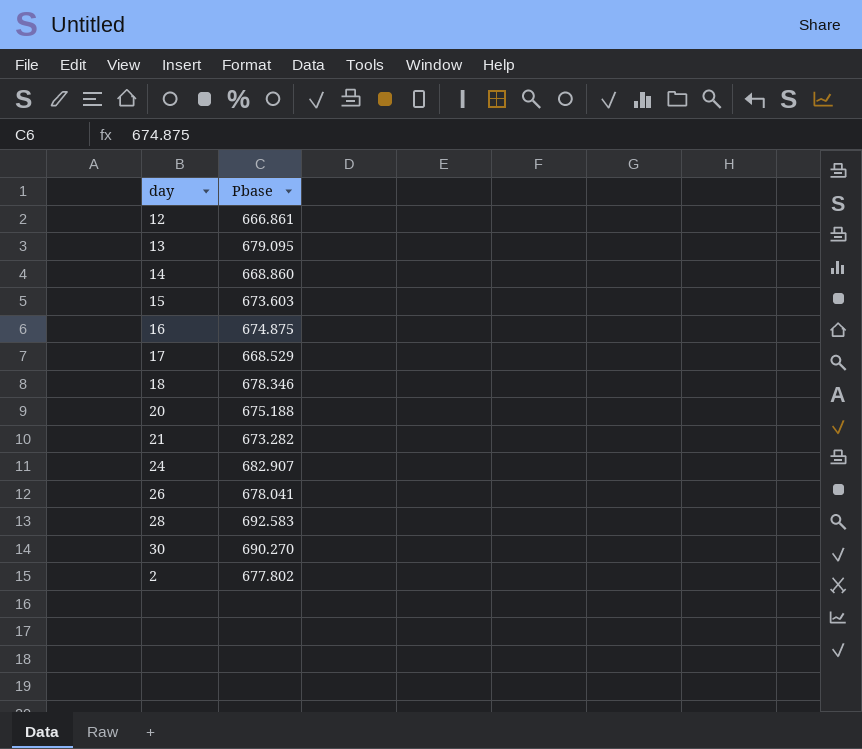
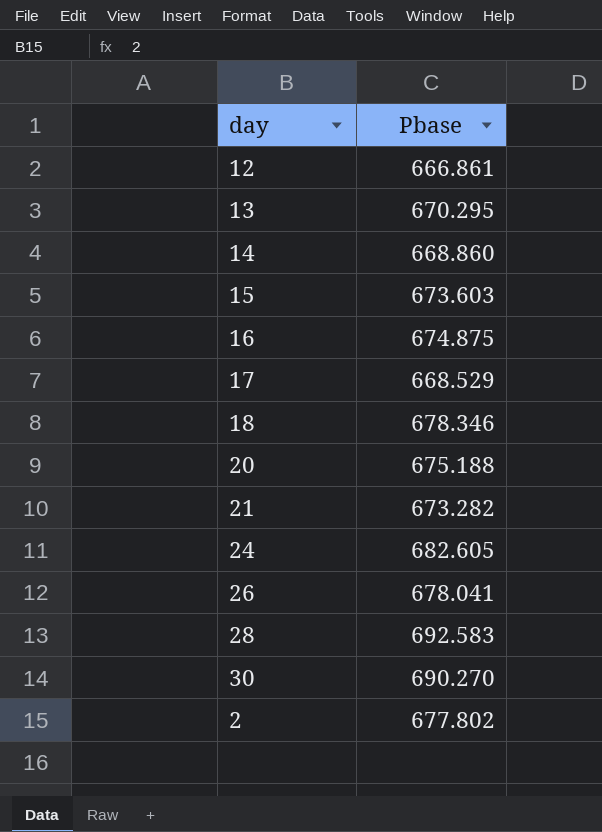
13 | Pbase: 679.095 -> 670.295
24 | Pbase: 682.907 -> 682.605

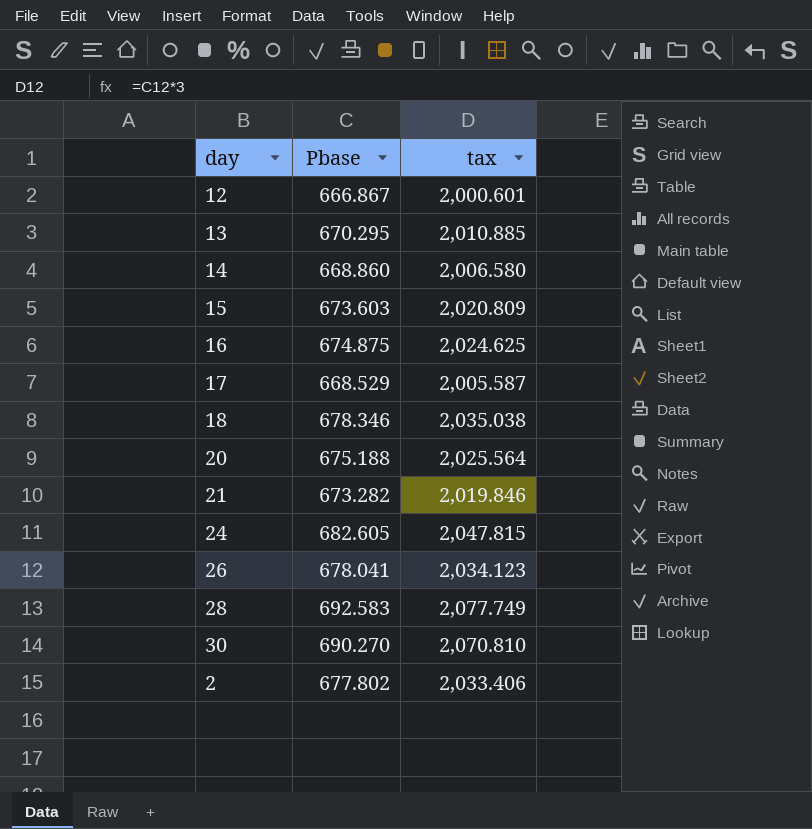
column tax | formula: none -> [Pbase] * 3
12 | Pbase: 666.861 -> 666.867

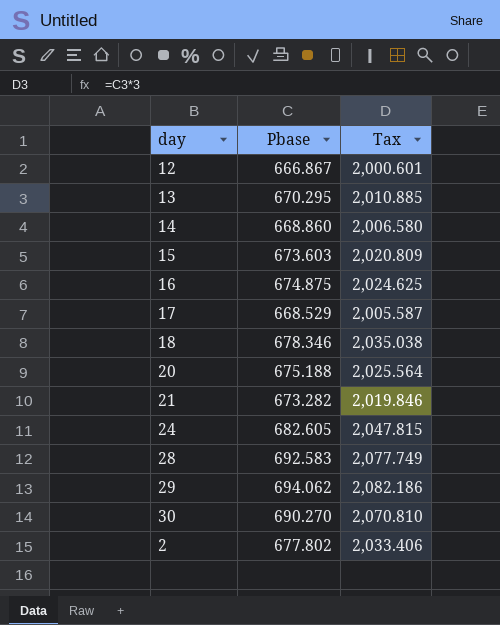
column name: tax -> Tax
row 26: 678.041 | 2,034.123 -> none
row 29: none -> 694.062 | 2,082.186

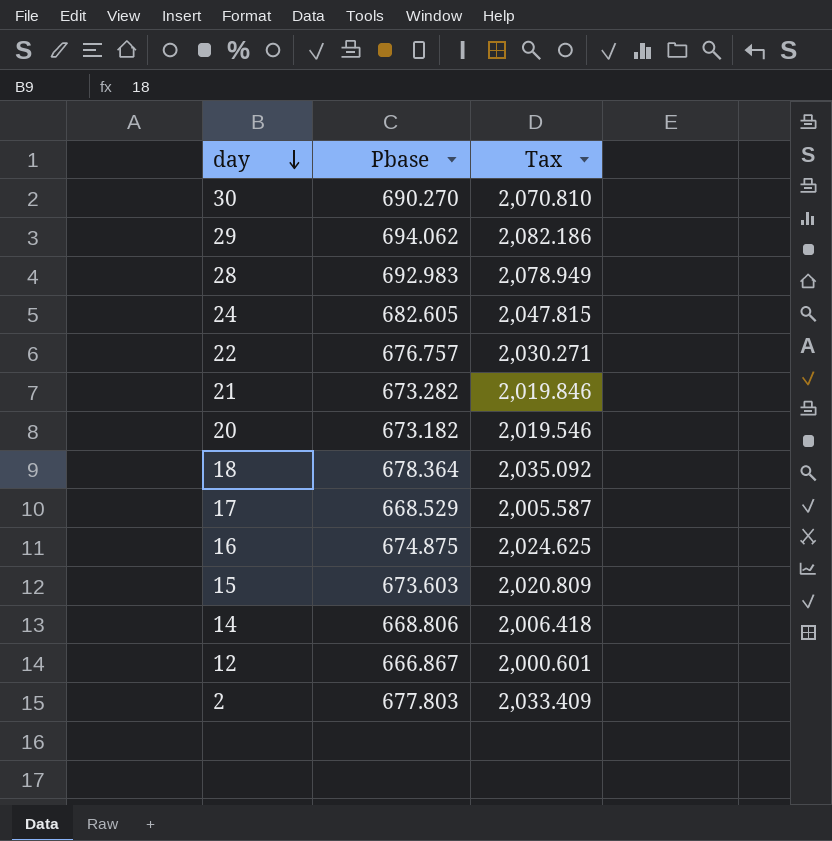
row order: none -> day descending
row 13: 670.295 | 2,010.885 -> none
28 | Pbase: 692.583 -> 692.983
28 | Tax: 2,077.749 -> 2,078.949
row 22: none -> 676.757 | 2,030.271
20 | Pbase: 675.188 -> 673.182
20 | Tax: 2,025.564 -> 2,019.546
18 | Pbase: 678.346 -> 678.364
18 | Tax: 2,035.038 -> 2,035.092
14 | Pbase: 668.860 -> 668.806
14 | Tax: 2,006.580 -> 2,006.418
2 | Pbase: 677.802 -> 677.803
2 | Tax: 2,033.406 -> 2,033.409

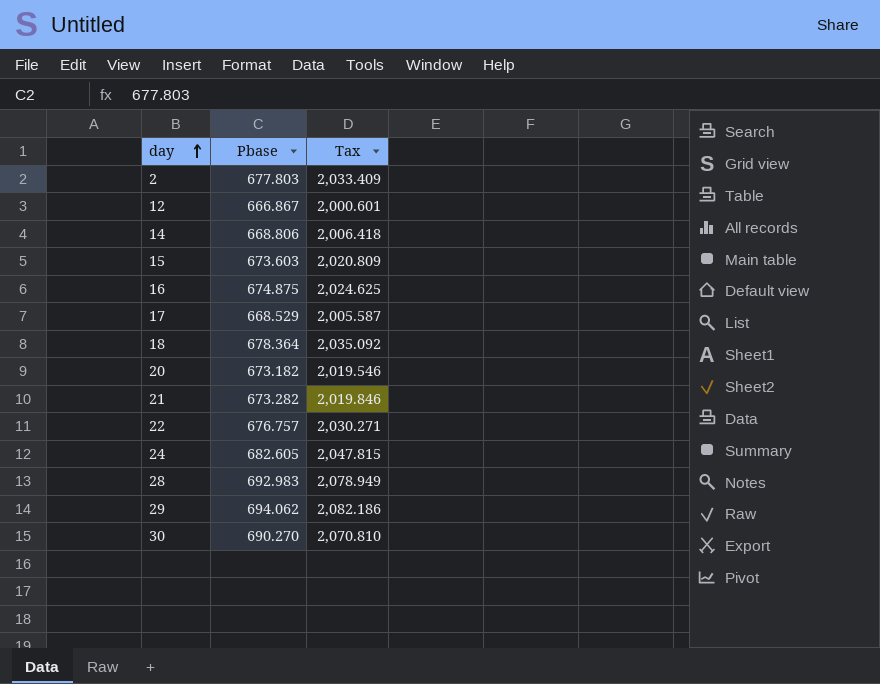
row order: day descending -> day ascending

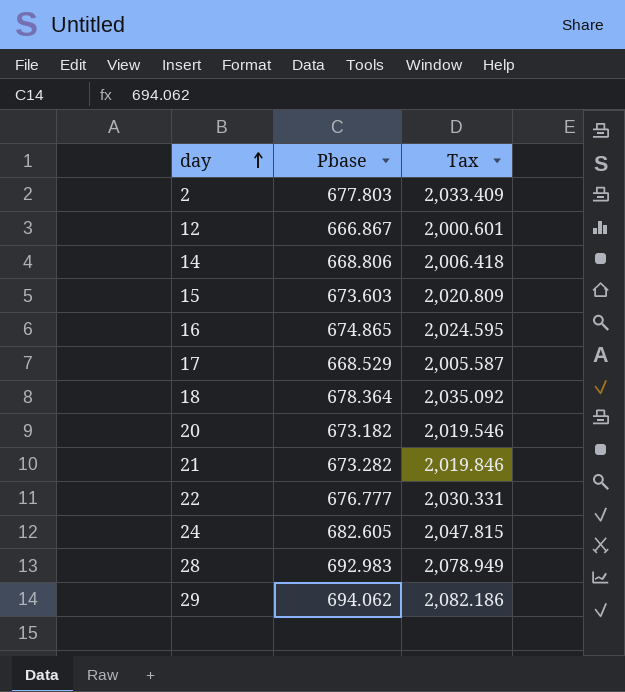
row 30: 690.270 | 2,070.810 -> none
16 | Pbase: 674.875 -> 674.865
16 | Tax: 2,024.625 -> 2,024.595
22 | Pbase: 676.757 -> 676.777
22 | Tax: 2,030.271 -> 2,030.331

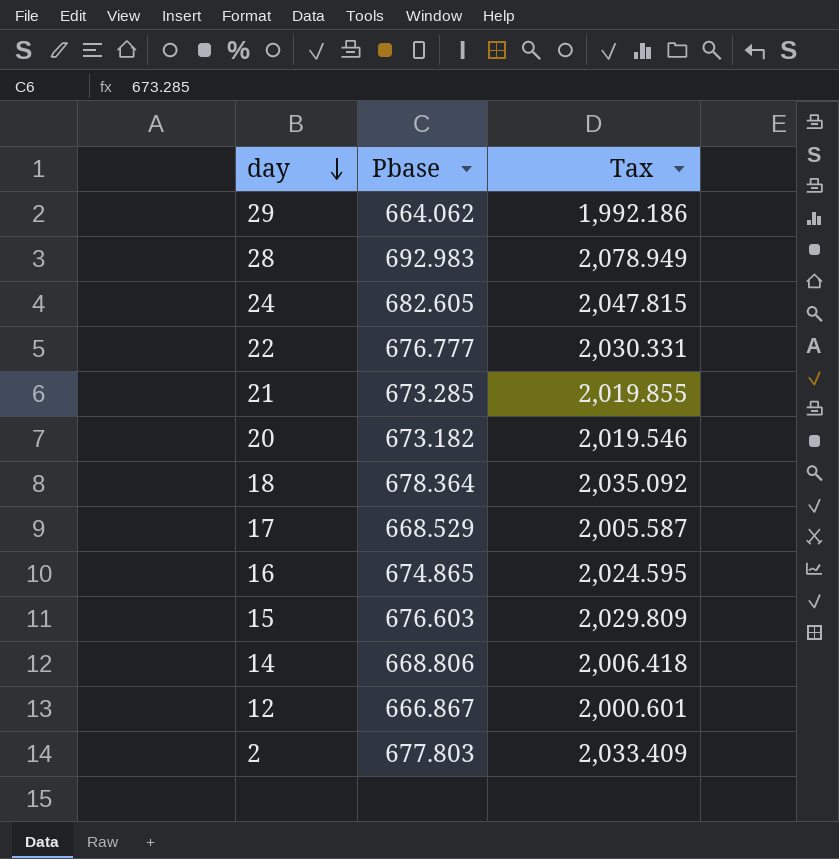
row order: day ascending -> day descending
29 | Pbase: 694.062 -> 664.062
29 | Tax: 2,082.186 -> 1,992.186
21 | Pbase: 673.282 -> 673.285
21 | Tax: 2,019.846 -> 2,019.855
15 | Pbase: 673.603 -> 676.603
15 | Tax: 2,020.809 -> 2,029.809

